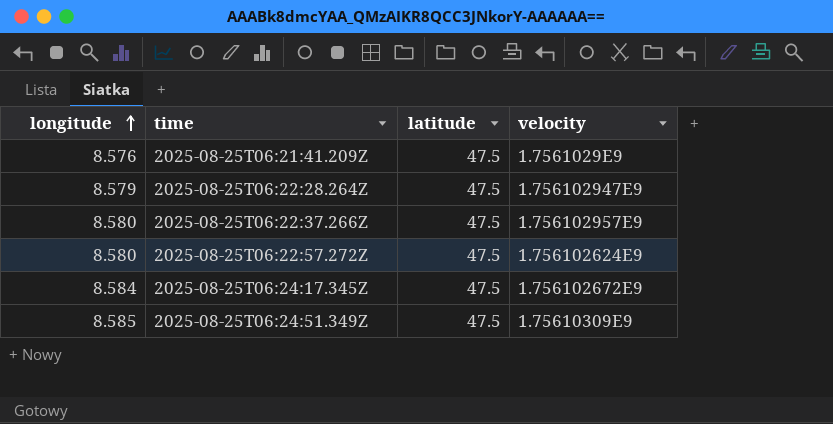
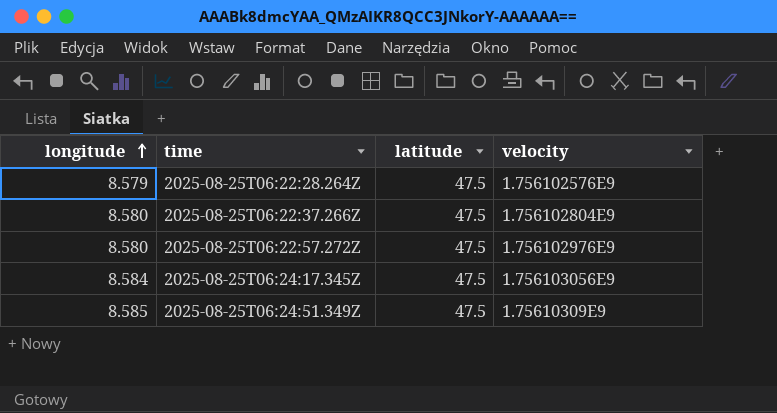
row 2025-08-25T06:21:41.209Z: 8.576 | 47.5 | 1.7561029E9 -> none
2025-08-25T06:22:28.264Z | velocity: 1.756102947E9 -> 1.756102576E9
2025-08-25T06:22:37.266Z | velocity: 1.756102957E9 -> 1.756102804E9
2025-08-25T06:22:57.272Z | velocity: 1.756102624E9 -> 1.756102976E9
2025-08-25T06:24:17.345Z | velocity: 1.756102672E9 -> 1.756103056E9

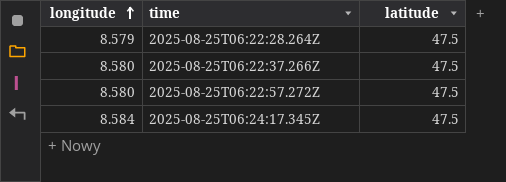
column velocity | position: 4 -> none
row 2025-08-25T06:24:51.349Z: 8.585 | 47.5 | 1.75610309E9 -> none

